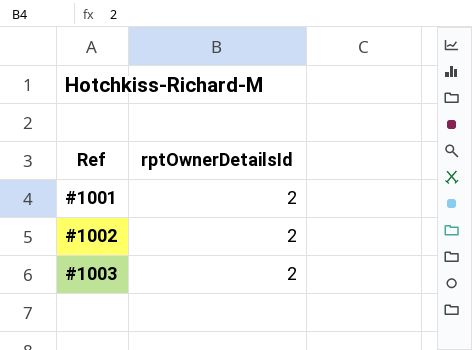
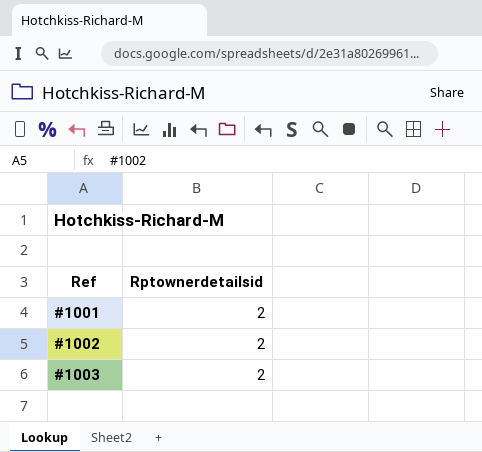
column name: rptOwnerDetailsId -> Rptownerdetailsid

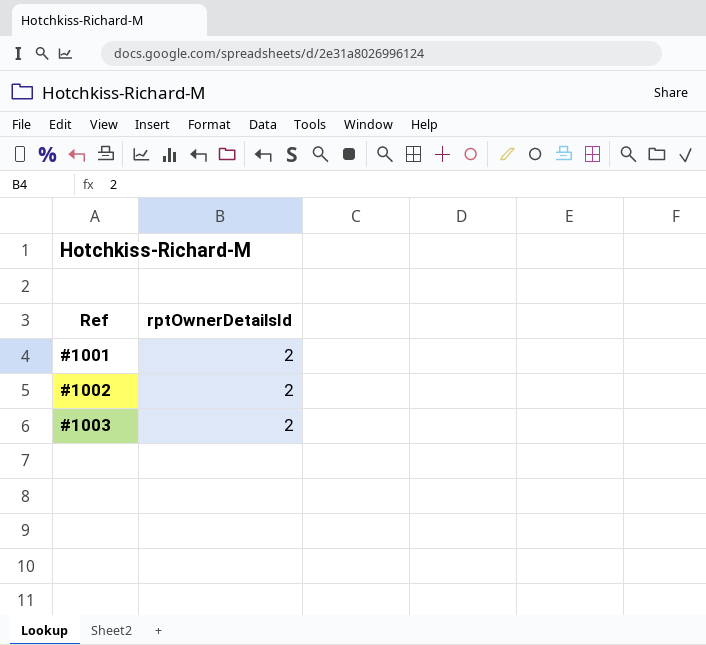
column name: Rptownerdetailsid -> rptOwnerDetailsId

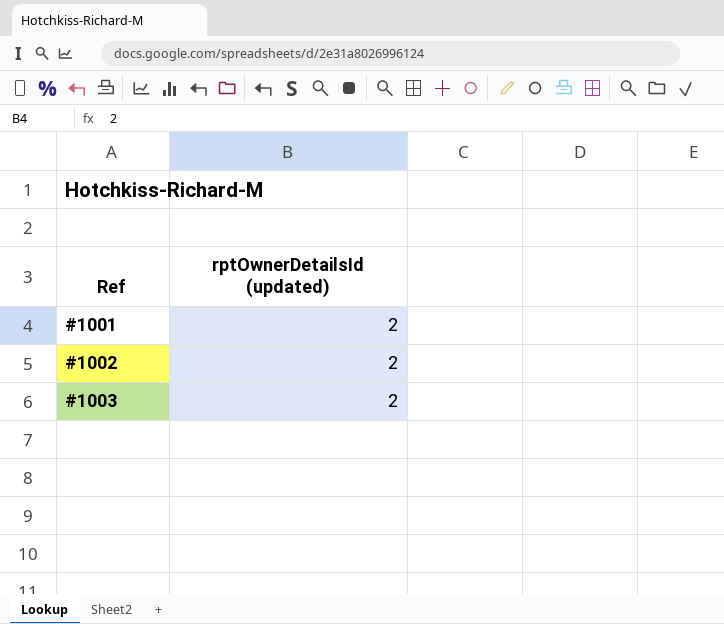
column name: rptOwnerDetailsId -> rptOwnerDetailsId (updated)

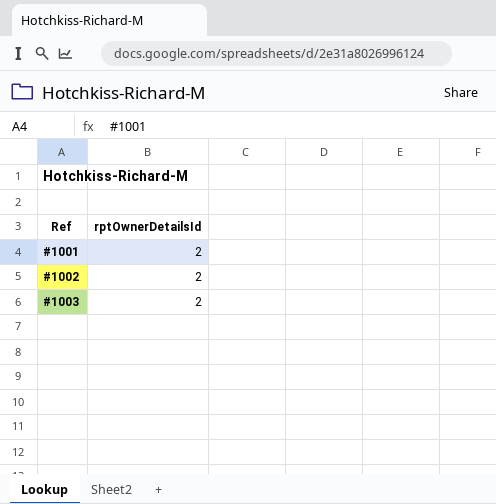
column name: rptOwnerDetailsId (updated) -> rptOwnerDetailsId

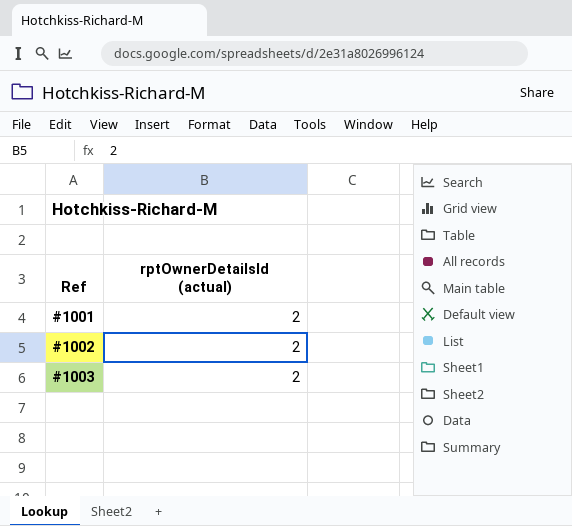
column name: rptOwnerDetailsId -> rptOwnerDetailsId (actual)

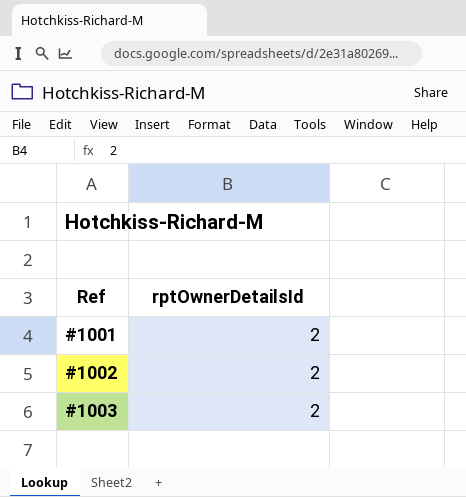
column name: rptOwnerDetailsId (actual) -> rptOwnerDetailsId

